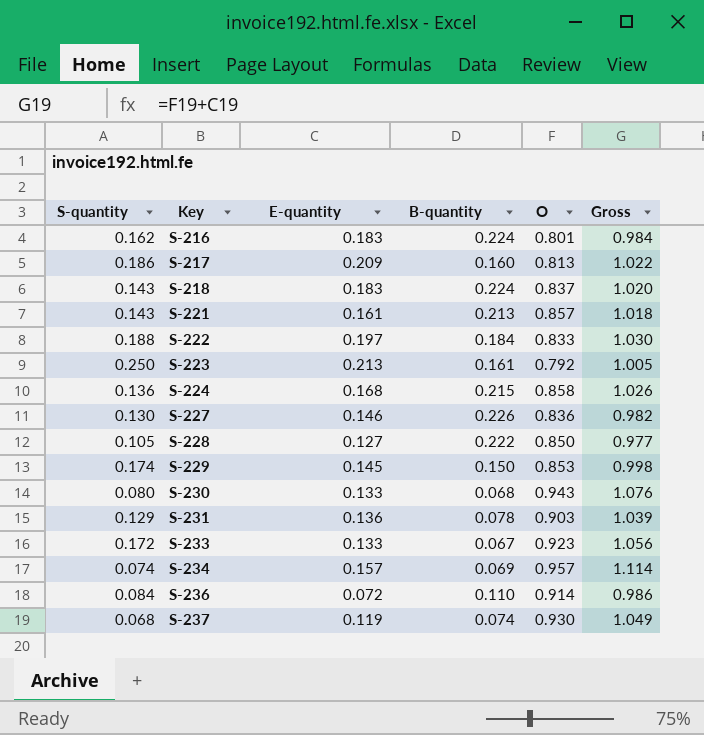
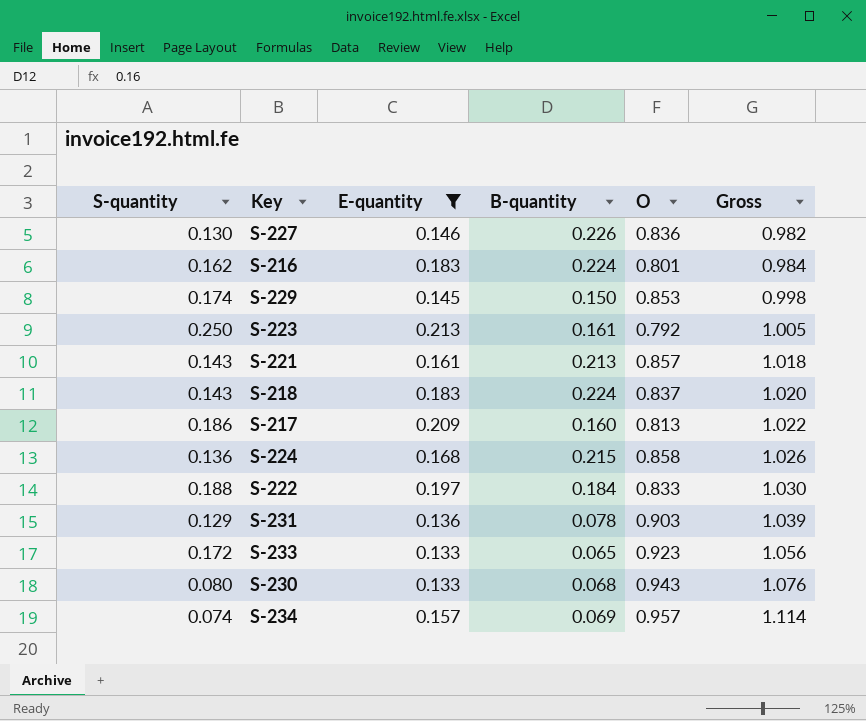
filter: none -> E-quantity >= 0.133
row order: Key ascending -> Gross ascending
S-233 | B-quantity: 0.067 -> 0.065

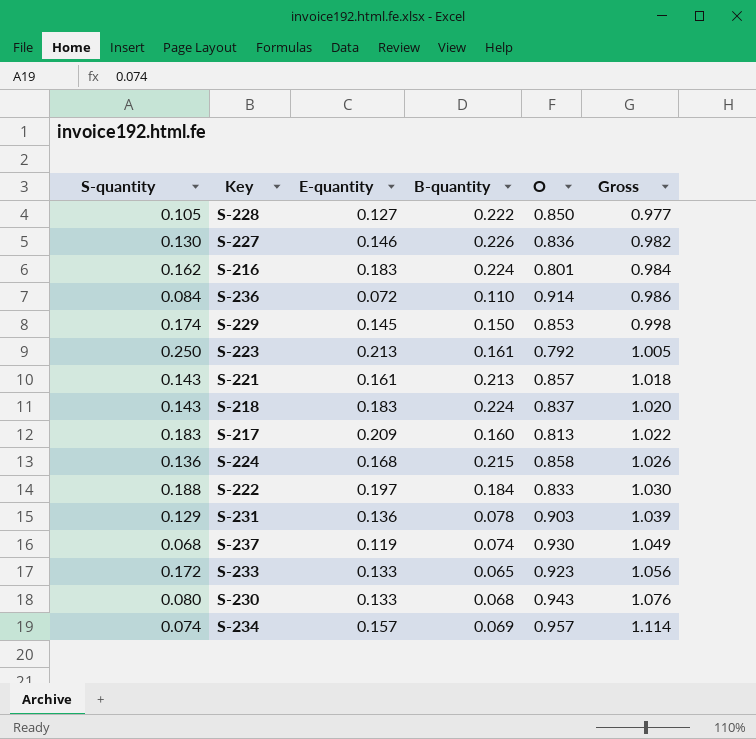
filter: E-quantity >= 0.133 -> none
S-217 | S-quantity: 0.186 -> 0.183

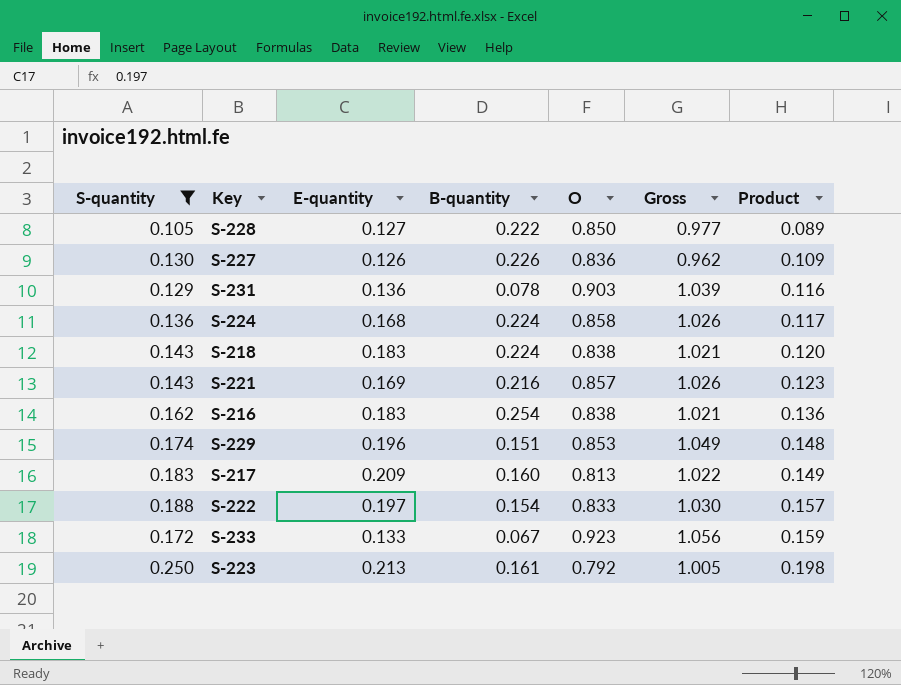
filter: none -> S-quantity >= 0.105
row order: Gross ascending -> Product ascending
column Product | formula: none -> [S-quantity] * [O]
S-227 | E-quantity: 0.146 -> 0.126
S-227 | Gross: 0.982 -> 0.962
S-224 | B-quantity: 0.215 -> 0.224
S-218 | O: 0.837 -> 0.838
S-218 | Gross: 1.020 -> 1.021
S-221 | E-quantity: 0.161 -> 0.169
S-221 | B-quantity: 0.213 -> 0.216
S-221 | Gross: 1.018 -> 1.026
S-216 | B-quantity: 0.224 -> 0.254
S-216 | O: 0.801 -> 0.838
S-216 | Gross: 0.984 -> 1.021
S-229 | E-quantity: 0.145 -> 0.196
S-229 | B-quantity: 0.150 -> 0.151
S-229 | Gross: 0.998 -> 1.049
S-222 | B-quantity: 0.184 -> 0.154
S-233 | B-quantity: 0.065 -> 0.067

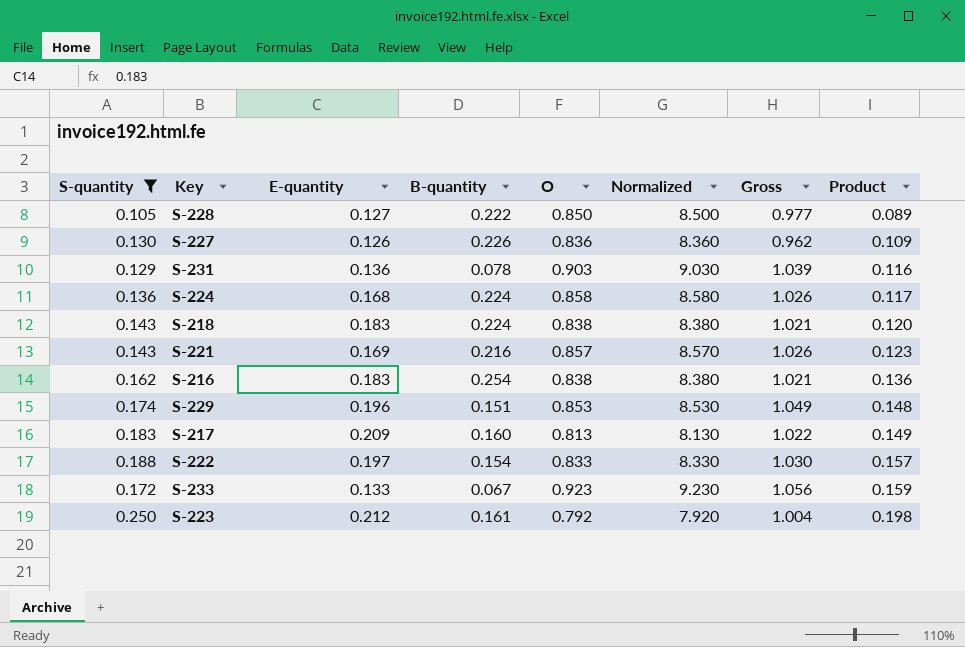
column Normalized | formula: none -> [O] * 10
S-223 | E-quantity: 0.213 -> 0.212
S-223 | Gross: 1.005 -> 1.004

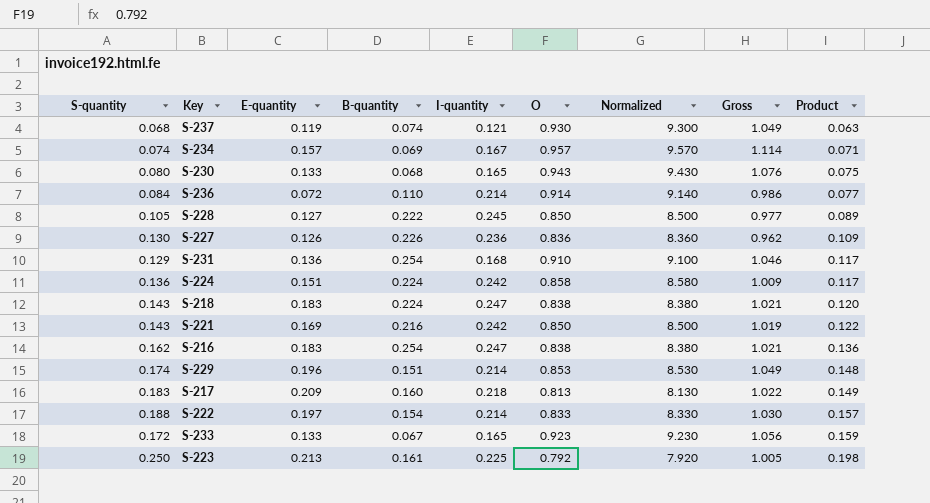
filter: S-quantity >= 0.105 -> none
column I-quantity | position: none -> 5
S-231 | B-quantity: 0.078 -> 0.254
S-231 | O: 0.903 -> 0.910
S-231 | Normalized: 9.030 -> 9.100
S-231 | Gross: 1.039 -> 1.046
S-231 | Product: 0.116 -> 0.117
S-224 | E-quantity: 0.168 -> 0.151
S-224 | Gross: 1.026 -> 1.009
S-221 | O: 0.857 -> 0.850
S-221 | Normalized: 8.570 -> 8.500
S-221 | Gross: 1.026 -> 1.019
S-221 | Product: 0.123 -> 0.122
S-223 | E-quantity: 0.212 -> 0.213
S-223 | Gross: 1.004 -> 1.005

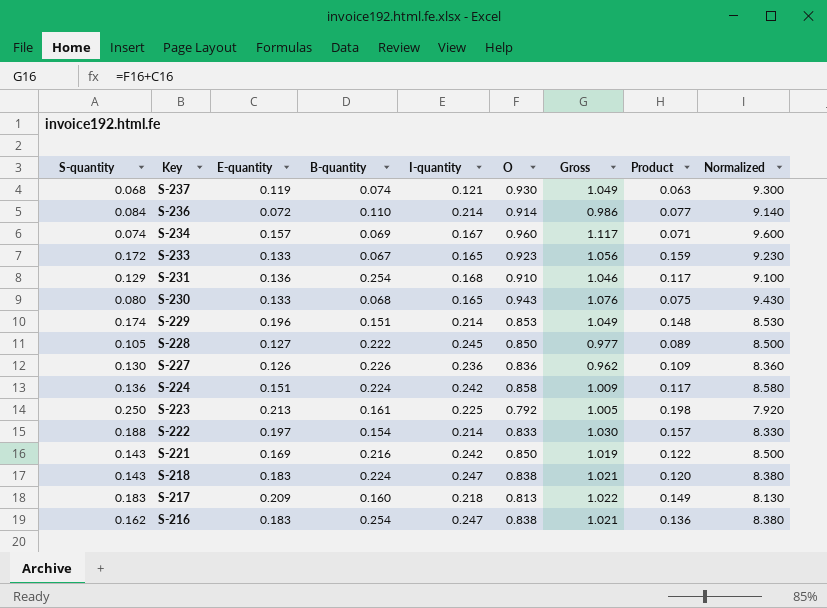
row order: Product ascending -> Key descending
column Normalized | position: 7 -> 9
S-234 | O: 0.957 -> 0.960
S-234 | Gross: 1.114 -> 1.117
S-234 | Normalized: 9.570 -> 9.600

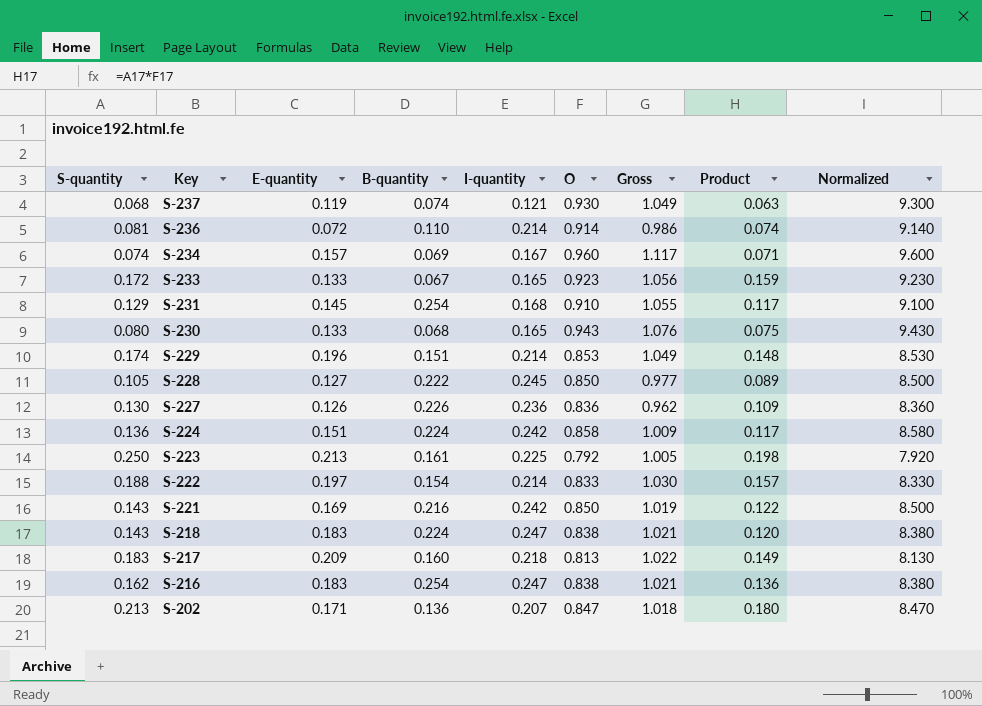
S-236 | S-quantity: 0.084 -> 0.081
S-236 | Product: 0.077 -> 0.074
S-231 | E-quantity: 0.136 -> 0.145
S-231 | Gross: 1.046 -> 1.055
row S-202: none -> 0.213 | 0.171 | 0.136 | 0.207 | 0.847 | 1.018 | 0.180 | 8.470

